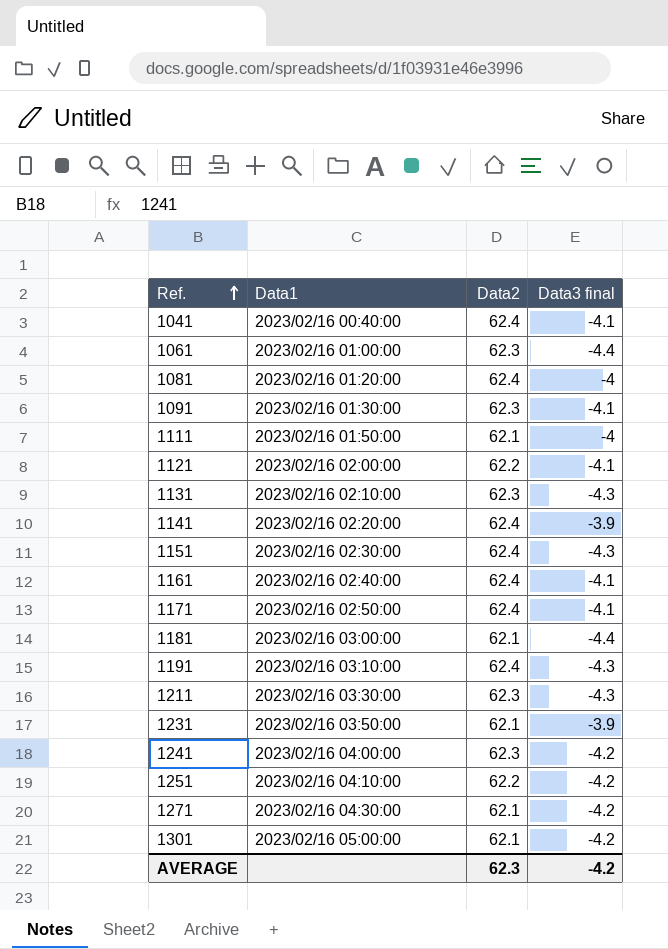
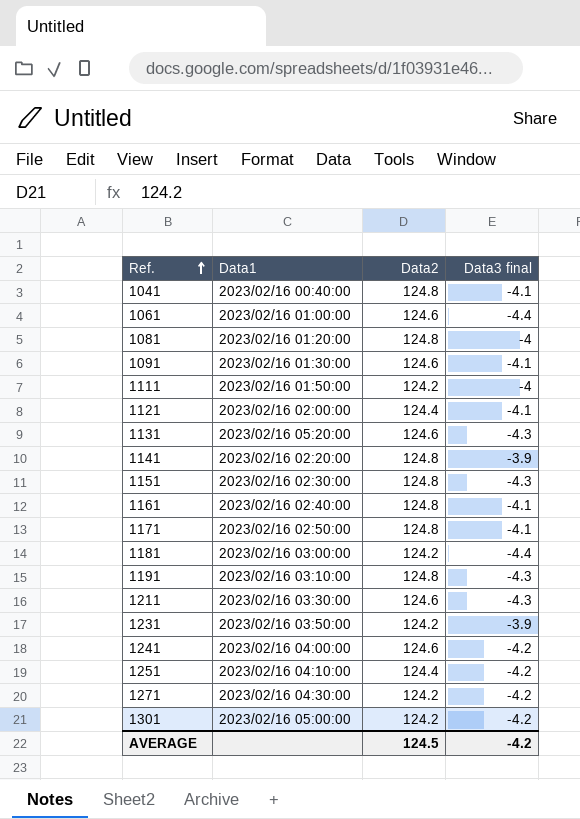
1041 | Data2: 62.4 -> 124.8
1061 | Data2: 62.3 -> 124.6
1081 | Data2: 62.4 -> 124.8
1091 | Data2: 62.3 -> 124.6
1111 | Data2: 62.1 -> 124.2
1121 | Data2: 62.2 -> 124.4
1131 | Data1: 2023/02/16 02:10:00 -> 2023/02/16 05:20:00
1131 | Data2: 62.3 -> 124.6
1141 | Data2: 62.4 -> 124.8
1151 | Data2: 62.4 -> 124.8
1161 | Data2: 62.4 -> 124.8
1171 | Data2: 62.4 -> 124.8
1181 | Data2: 62.1 -> 124.2
1191 | Data2: 62.4 -> 124.8
1211 | Data2: 62.3 -> 124.6
1231 | Data2: 62.1 -> 124.2
1241 | Data2: 62.3 -> 124.6
1251 | Data2: 62.2 -> 124.4
1271 | Data2: 62.1 -> 124.2
1301 | Data2: 62.1 -> 124.2
AVERAGE | Data2: 62.3 -> 124.5

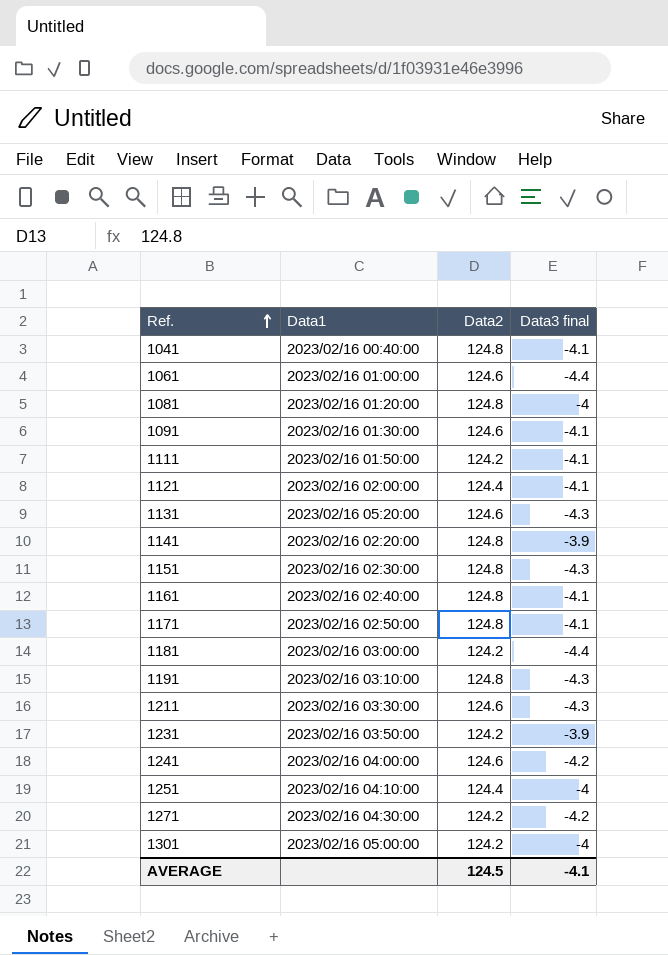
1111 | Data3 final: -4 -> -4.1
1251 | Data3 final: -4.2 -> -4
1301 | Data3 final: -4.2 -> -4
AVERAGE | Data3 final: -4.2 -> -4.1

